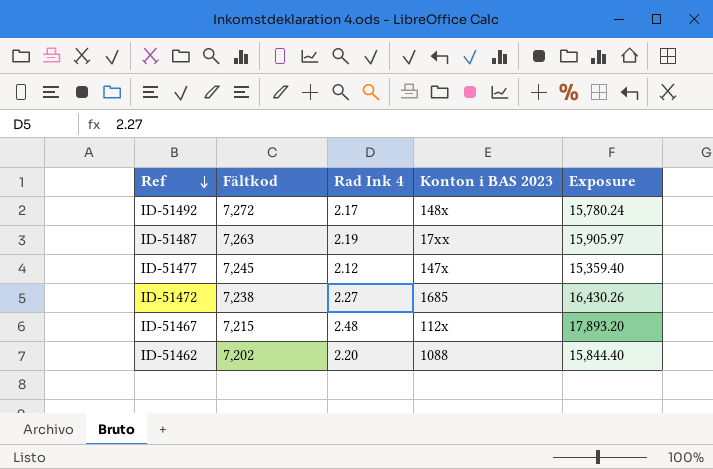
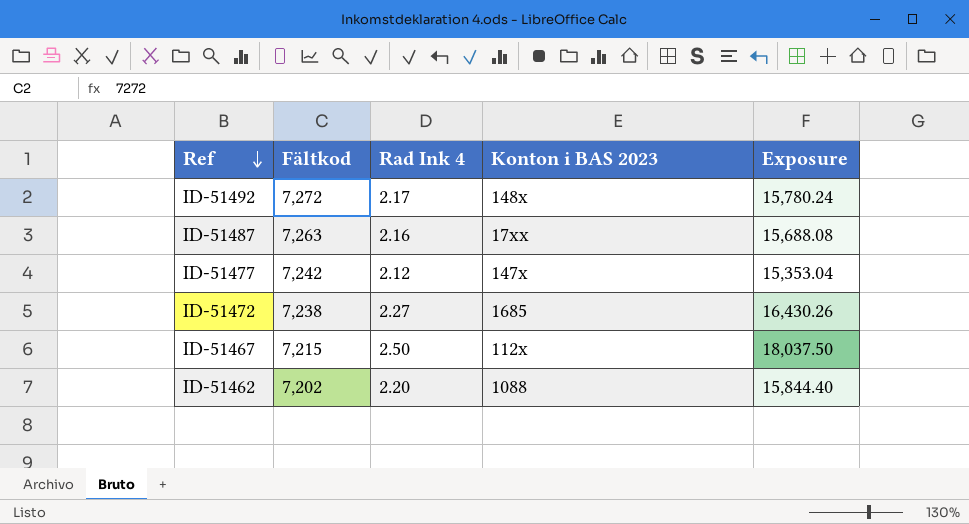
ID-51487 | Rad Ink 4: 2.19 -> 2.16
ID-51487 | Exposure: 15,905.97 -> 15,688.08
ID-51477 | Fältkod: 7,245 -> 7,242
ID-51477 | Exposure: 15,359.40 -> 15,353.04
ID-51467 | Rad Ink 4: 2.48 -> 2.50
ID-51467 | Exposure: 17,893.20 -> 18,037.50

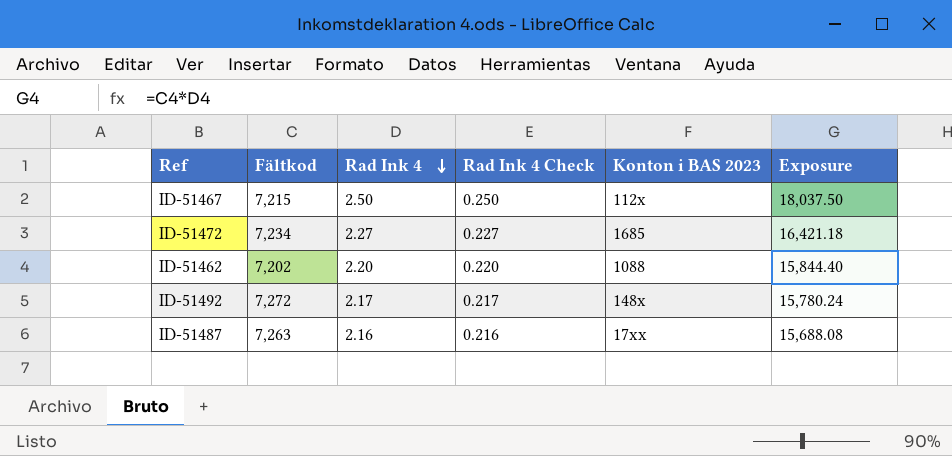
row order: Ref descending -> Rad Ink 4 descending
column Rad Ink 4 Check | formula: none -> [Rad Ink 4] * 0.1
row ID-51477: 7,242 | 2.12 | 147x | 15,353.04 -> none
ID-51472 | Fältkod: 7,238 -> 7,234
ID-51472 | Exposure: 16,430.26 -> 16,421.18

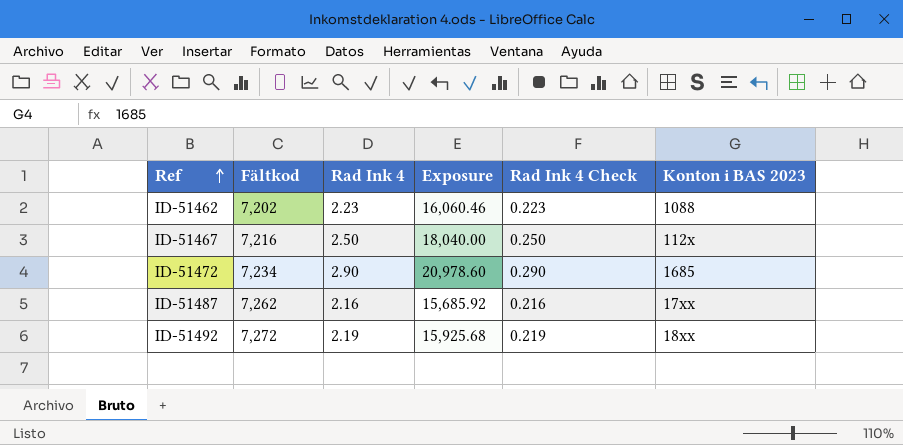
row order: Rad Ink 4 descending -> Ref ascending
column Exposure | position: 6 -> 4
ID-51462 | Rad Ink 4: 2.20 -> 2.23
ID-51462 | Exposure: 15,844.40 -> 16,060.46
ID-51462 | Rad Ink 4 Check: 0.220 -> 0.223
ID-51467 | Fältkod: 7,215 -> 7,216
ID-51467 | Exposure: 18,037.50 -> 18,040.00
ID-51472 | Rad Ink 4: 2.27 -> 2.90
ID-51472 | Exposure: 16,421.18 -> 20,978.60
ID-51472 | Rad Ink 4 Check: 0.227 -> 0.290
ID-51487 | Fältkod: 7,263 -> 7,262
ID-51487 | Exposure: 15,688.08 -> 15,685.92
ID-51492 | Rad Ink 4: 2.17 -> 2.19
ID-51492 | Exposure: 15,780.24 -> 15,925.68
ID-51492 | Rad Ink 4 Check: 0.217 -> 0.219
ID-51492 | Konton i BAS 2023: 148x -> 18xx

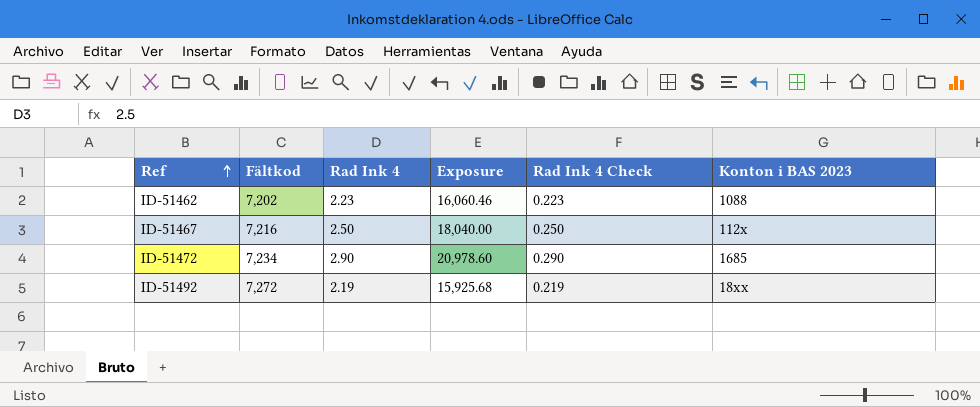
row ID-51487: 7,262 | 2.16 | 15,685.92 | 0.216 | 17xx -> none

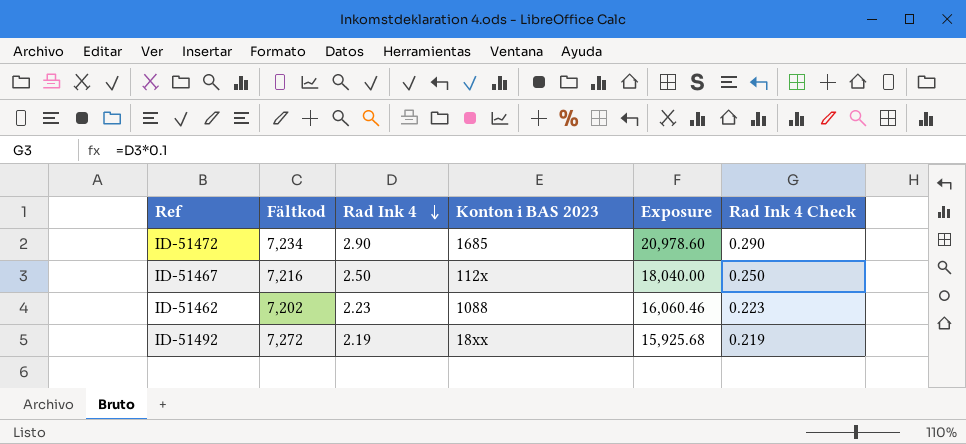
row order: Ref ascending -> Rad Ink 4 descending
column Konton i BAS 2023 | position: 6 -> 4

